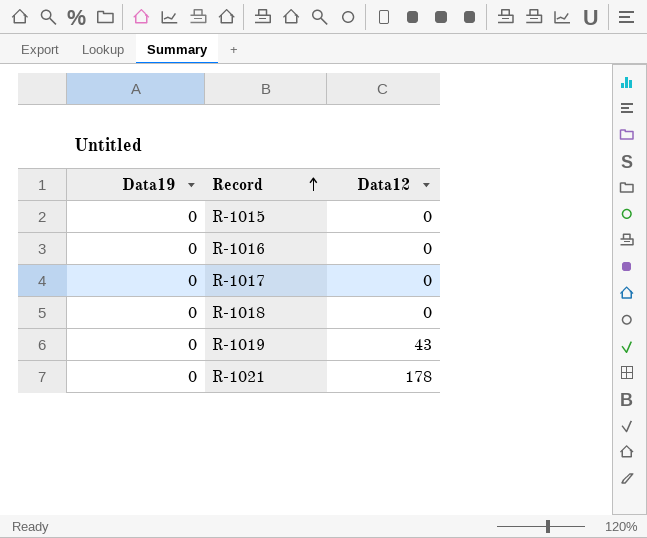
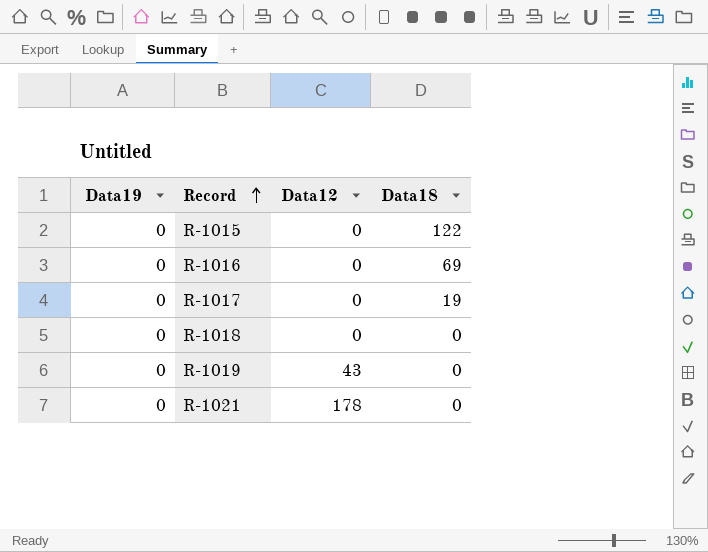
column Data18 | position: none -> 4

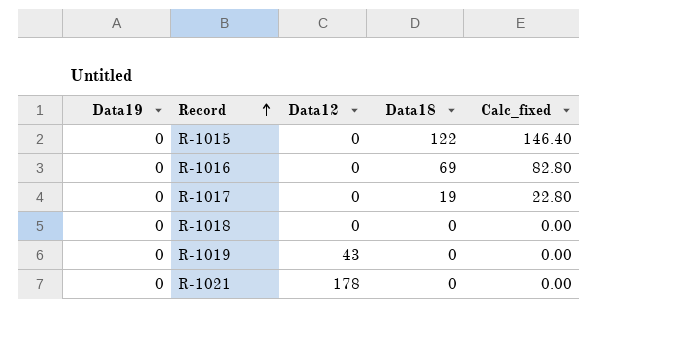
column Calc_fixed | formula: none -> [Data18] * 1.2

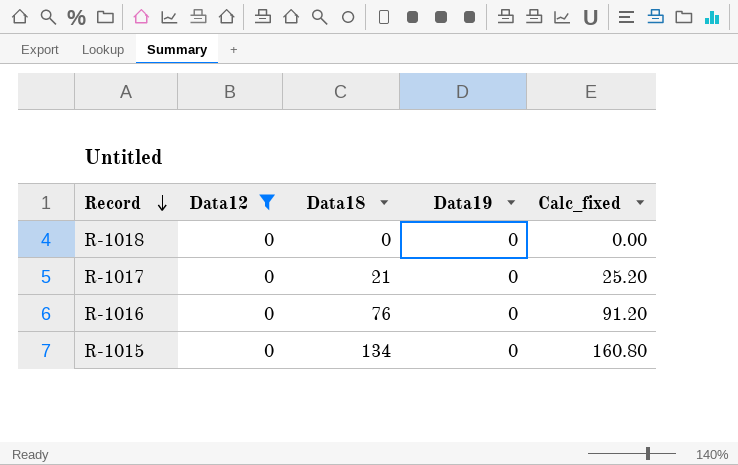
filter: none -> Data12 = 0
row order: Record ascending -> Record descending
column Data19 | position: 1 -> 4
R-1017 | Data18: 19 -> 21
R-1017 | Calc_fixed: 22.80 -> 25.20
R-1016 | Data18: 69 -> 76
R-1016 | Calc_fixed: 82.80 -> 91.20
R-1015 | Data18: 122 -> 134
R-1015 | Calc_fixed: 146.40 -> 160.80

